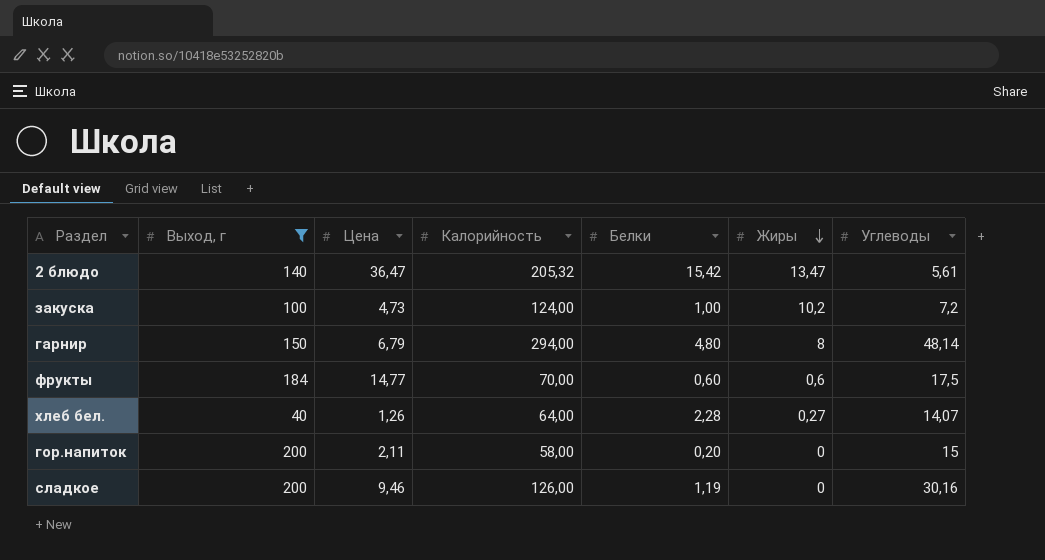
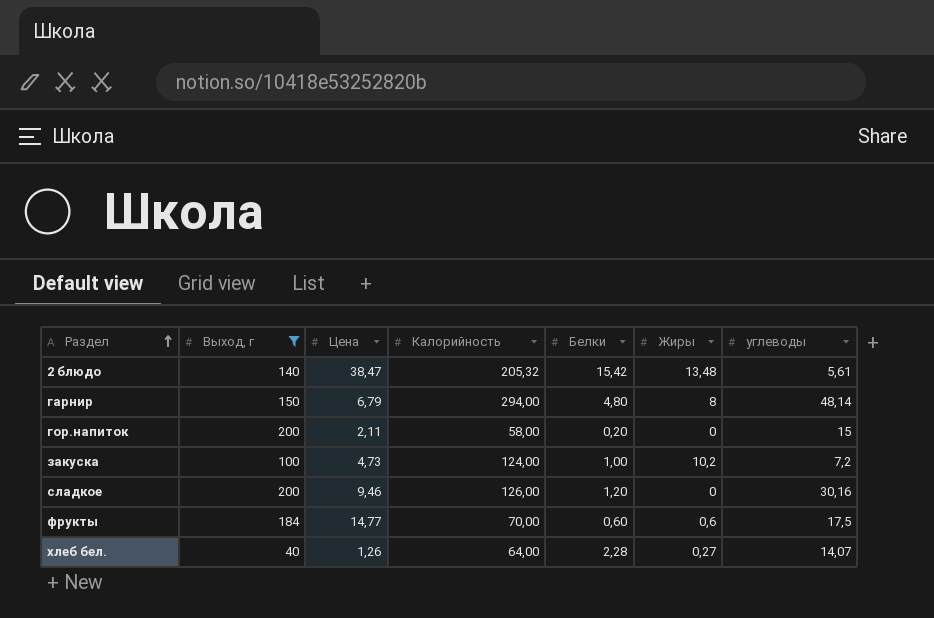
row order: Жиры descending -> Раздел ascending
column name: Углеводы -> углеводы
2 блюдо | Цена: 36,47 -> 38,47
2 блюдо | Жиры: 13,47 -> 13,48
сладкое | Белки: 1,19 -> 1,20

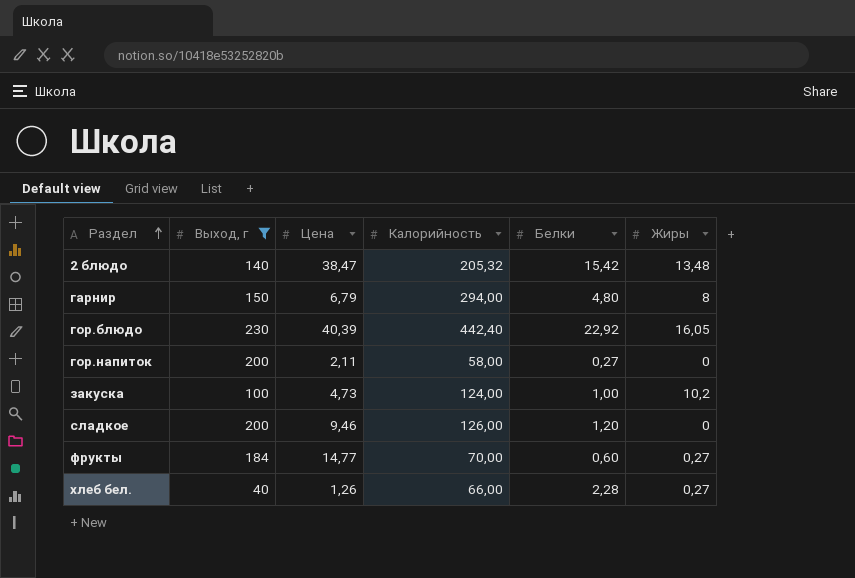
column углеводы | position: 7 -> none
row гор.блюдо: none -> 230 | 40,39 | 442,40 | 22,92 | 16,05
гор.напиток | Белки: 0,20 -> 0,27
фрукты | Жиры: 0,6 -> 0,27
хлеб бел. | Калорийность: 64,00 -> 66,00

